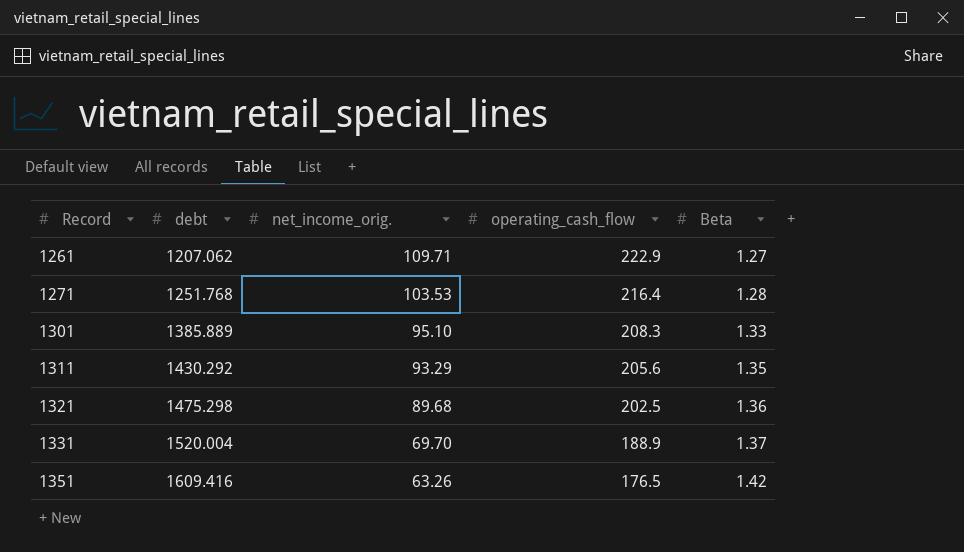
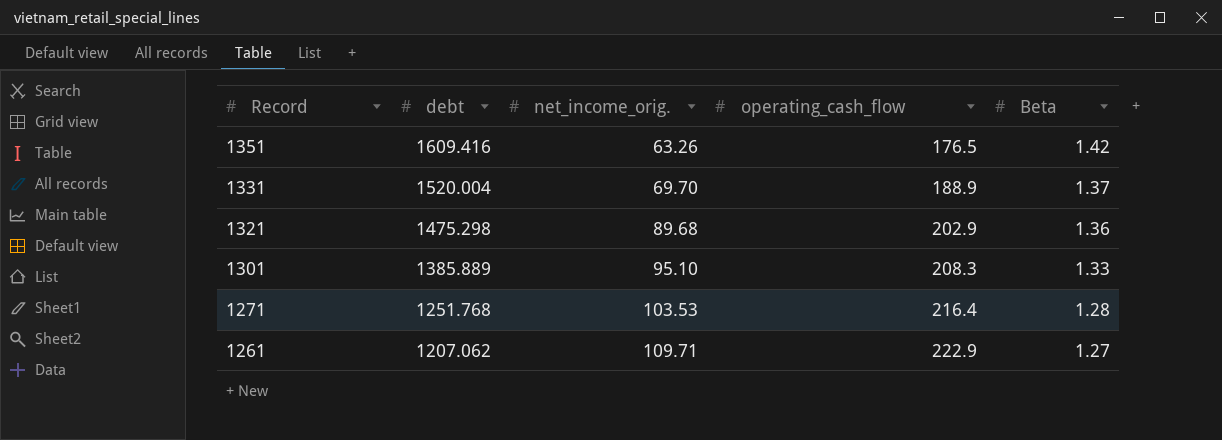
row order: Record ascending -> Record descending
row 1311: 1430.292 | 93.29 | 205.6 | 1.35 -> none
1321 | operating_cash_flow: 202.5 -> 202.9

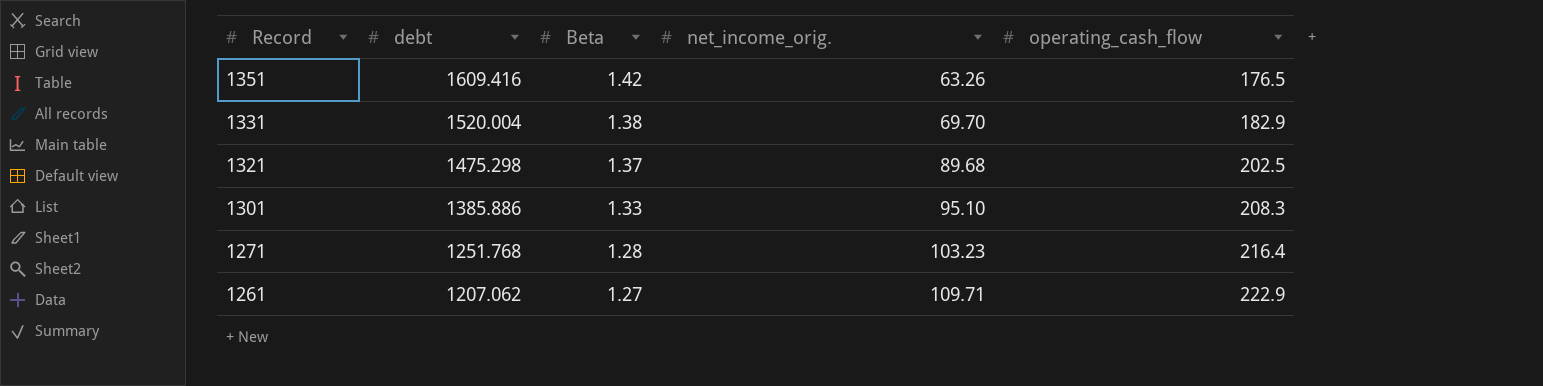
column Beta | position: 5 -> 3
1331 | Beta: 1.37 -> 1.38
1331 | operating_cash_flow: 188.9 -> 182.9
1321 | Beta: 1.36 -> 1.37
1321 | operating_cash_flow: 202.9 -> 202.5
1301 | debt: 1385.889 -> 1385.886
1271 | net_income_orig.: 103.53 -> 103.23

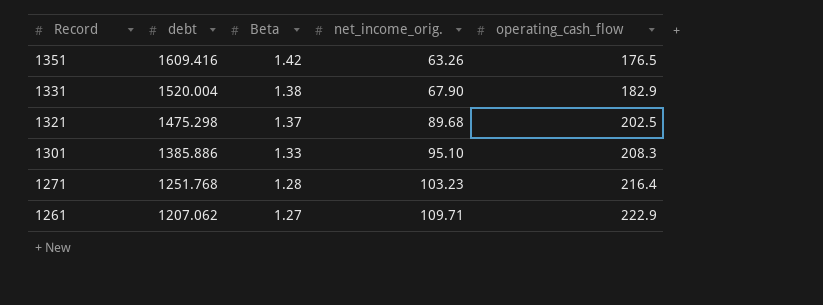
1331 | net_income_orig.: 69.70 -> 67.90

